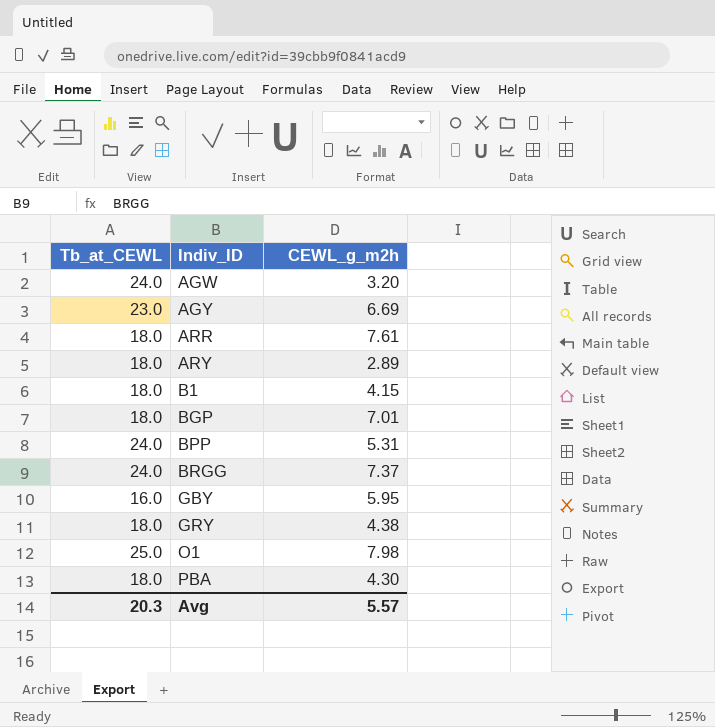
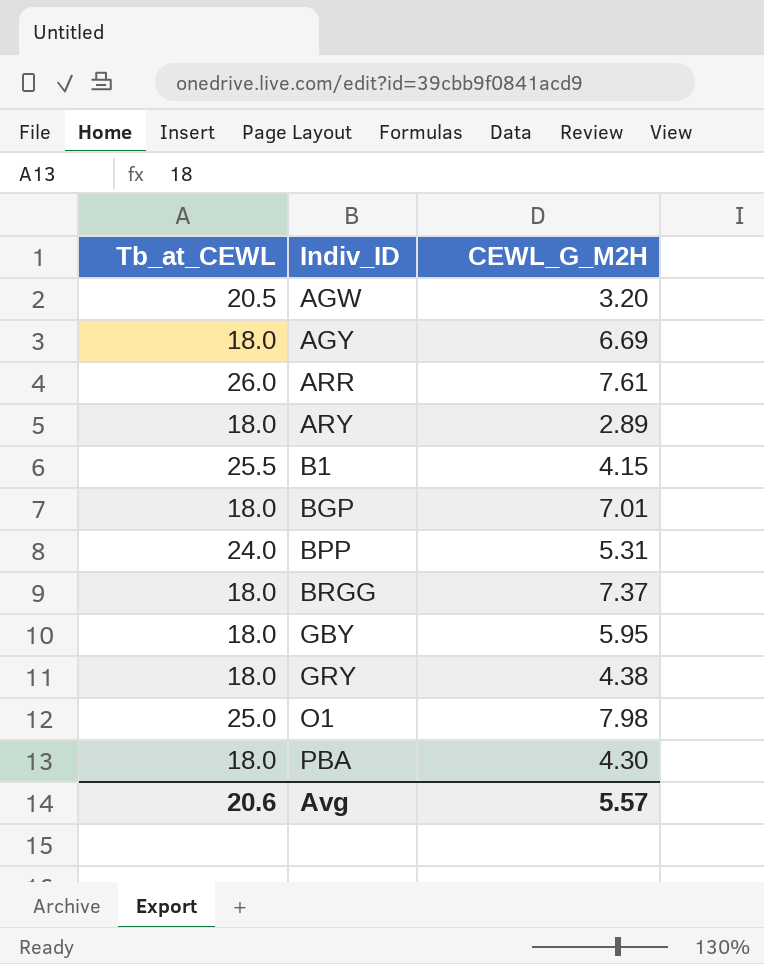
column name: CEWL_g_m2h -> CEWL_G_M2H
AGW | Tb_at_CEWL: 24.0 -> 20.5
AGY | Tb_at_CEWL: 23.0 -> 18.0
ARR | Tb_at_CEWL: 18.0 -> 26.0
B1 | Tb_at_CEWL: 18.0 -> 25.5
BRGG | Tb_at_CEWL: 24.0 -> 18.0
GBY | Tb_at_CEWL: 16.0 -> 18.0
Avg | Tb_at_CEWL: 20.3 -> 20.6

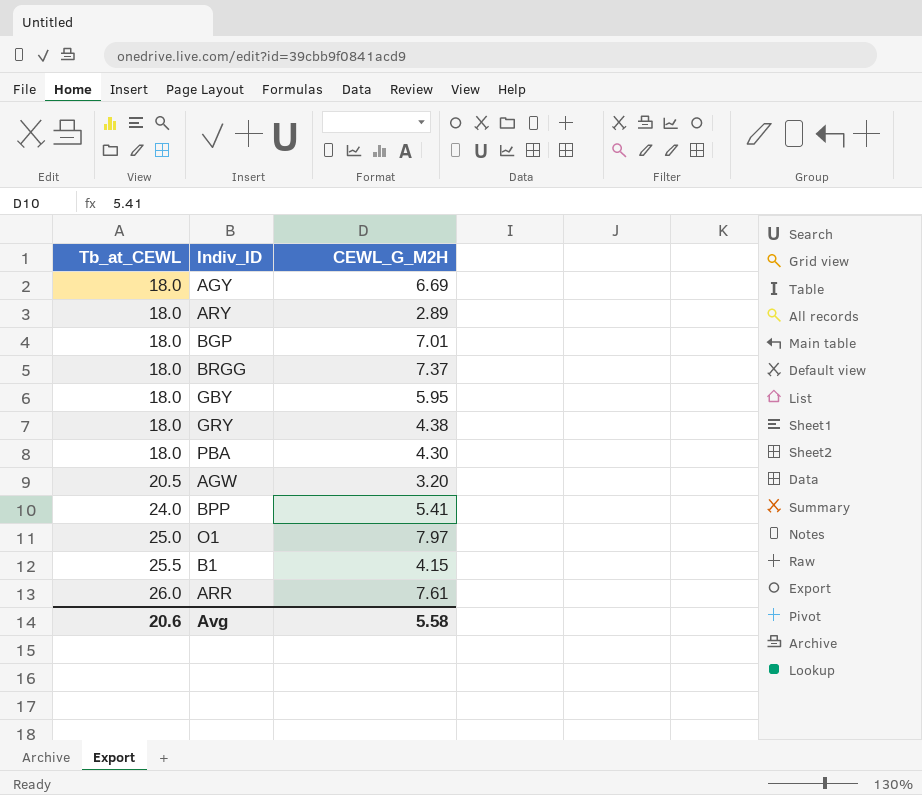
row order: Indiv_ID ascending -> Tb_at_CEWL ascending
BPP | CEWL_G_M2H: 5.31 -> 5.41
O1 | CEWL_G_M2H: 7.98 -> 7.97
Avg | CEWL_G_M2H: 5.57 -> 5.58

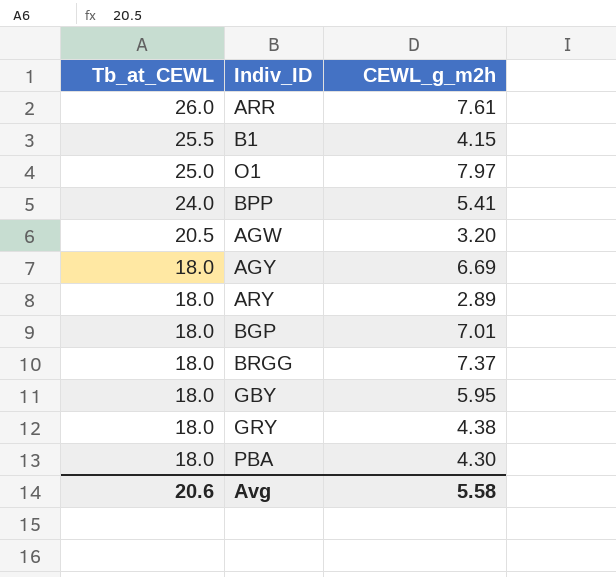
row order: Tb_at_CEWL ascending -> Tb_at_CEWL descending
column name: CEWL_G_M2H -> CEWL_g_m2h

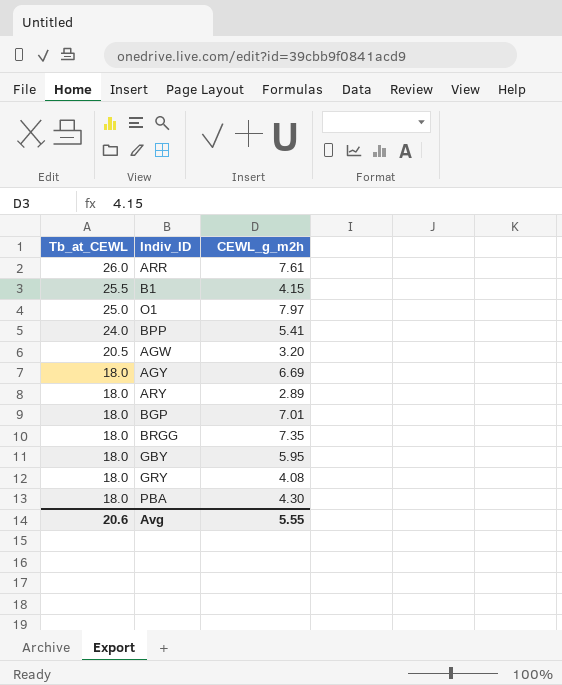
BRGG | CEWL_g_m2h: 7.37 -> 7.35
GRY | CEWL_g_m2h: 4.38 -> 4.08
Avg | CEWL_g_m2h: 5.58 -> 5.55

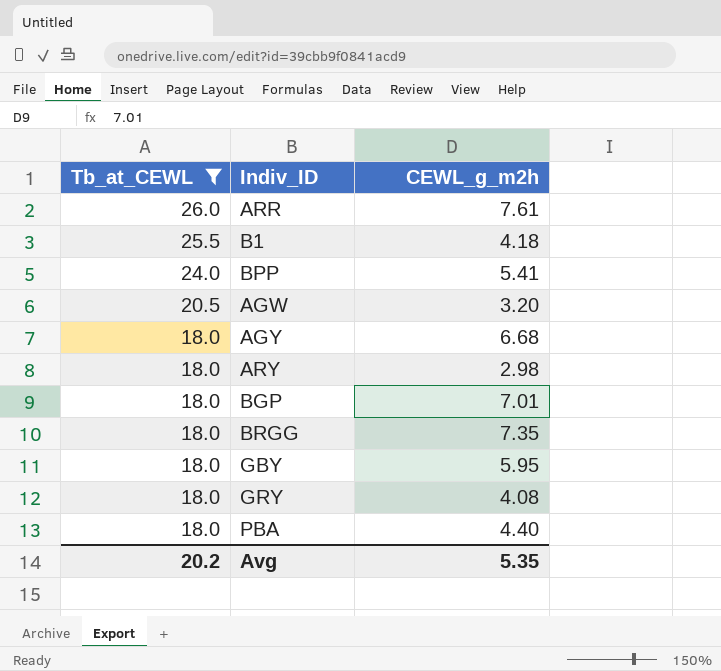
filter: none -> Tb_at_CEWL != 25.0
B1 | CEWL_g_m2h: 4.15 -> 4.18
AGY | CEWL_g_m2h: 6.69 -> 6.68
ARY | CEWL_g_m2h: 2.89 -> 2.98
PBA | CEWL_g_m2h: 4.30 -> 4.40
Avg | Tb_at_CEWL: 20.6 -> 20.2
Avg | CEWL_g_m2h: 5.55 -> 5.35

